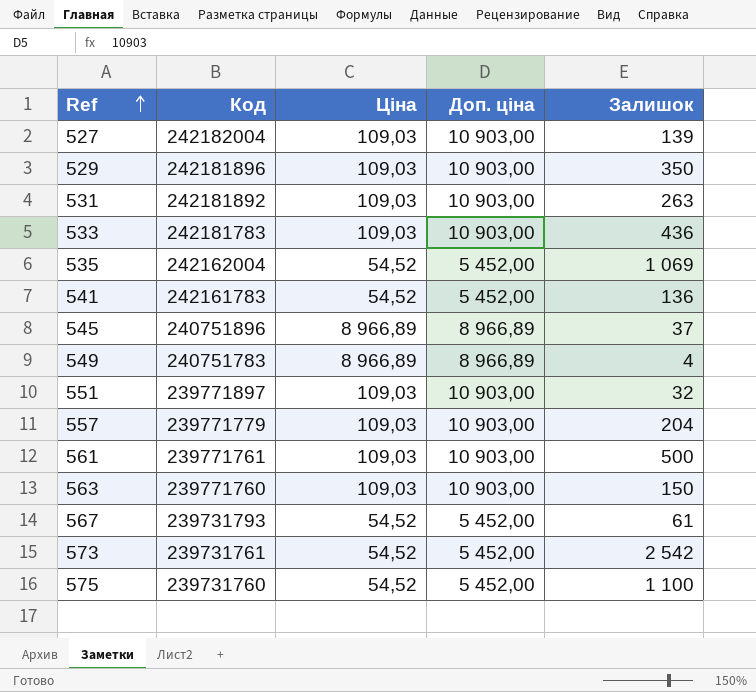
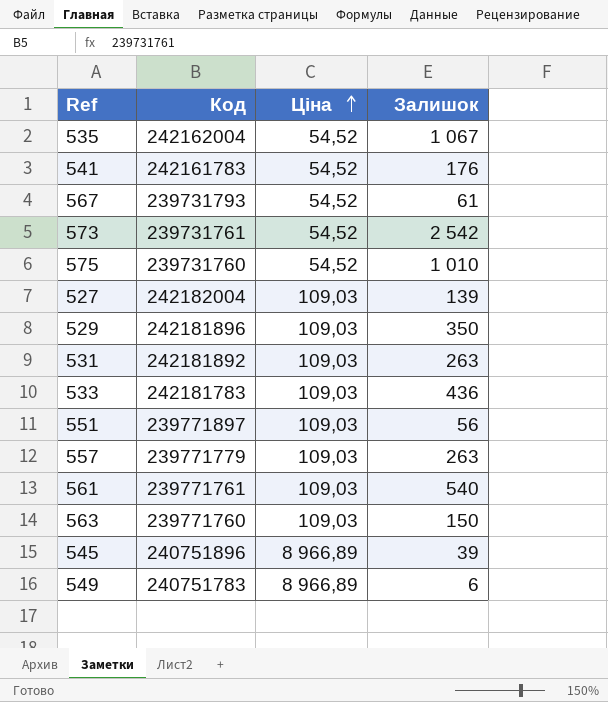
row order: Ref ascending -> Ціна ascending
column Доп. ціна | position: 4 -> none
535 | Залишок: 1 069 -> 1 067
541 | Залишок: 136 -> 176
575 | Залишок: 1 100 -> 1 010
551 | Залишок: 32 -> 56
557 | Залишок: 204 -> 263
561 | Залишок: 500 -> 540
545 | Залишок: 37 -> 39
549 | Залишок: 4 -> 6

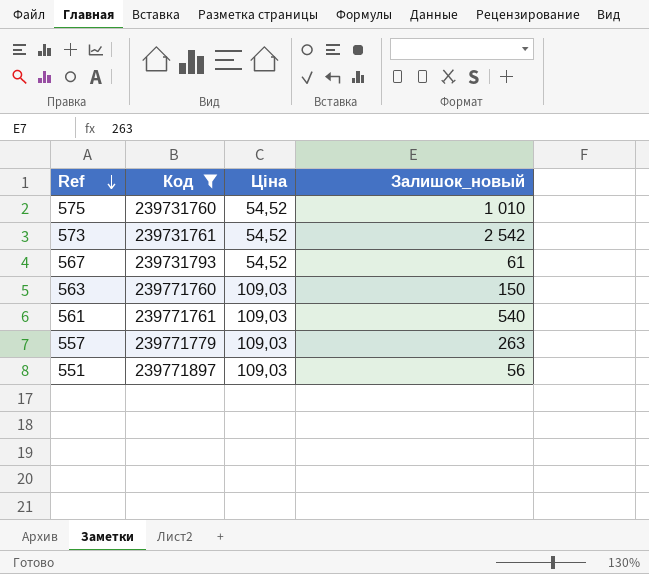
filter: none -> Код <= 239771897
row order: Ціна ascending -> Ref descending
column name: Залишок -> Залишок_новый

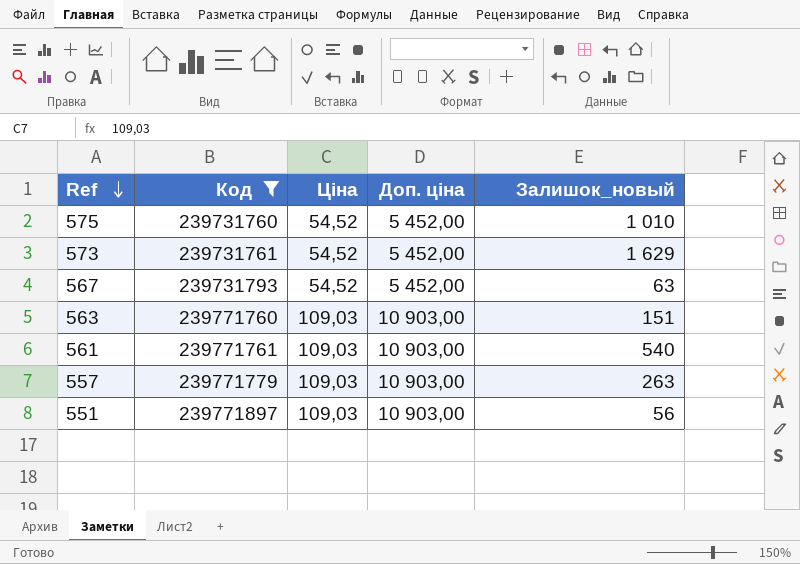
column Доп. ціна | position: none -> 4
573 | Залишок_новый: 2 542 -> 1 629
567 | Залишок_новый: 61 -> 63
563 | Залишок_новый: 150 -> 151

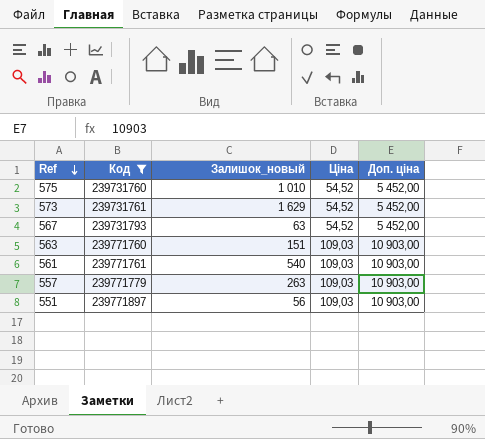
column Залишок_новый | position: 5 -> 3

